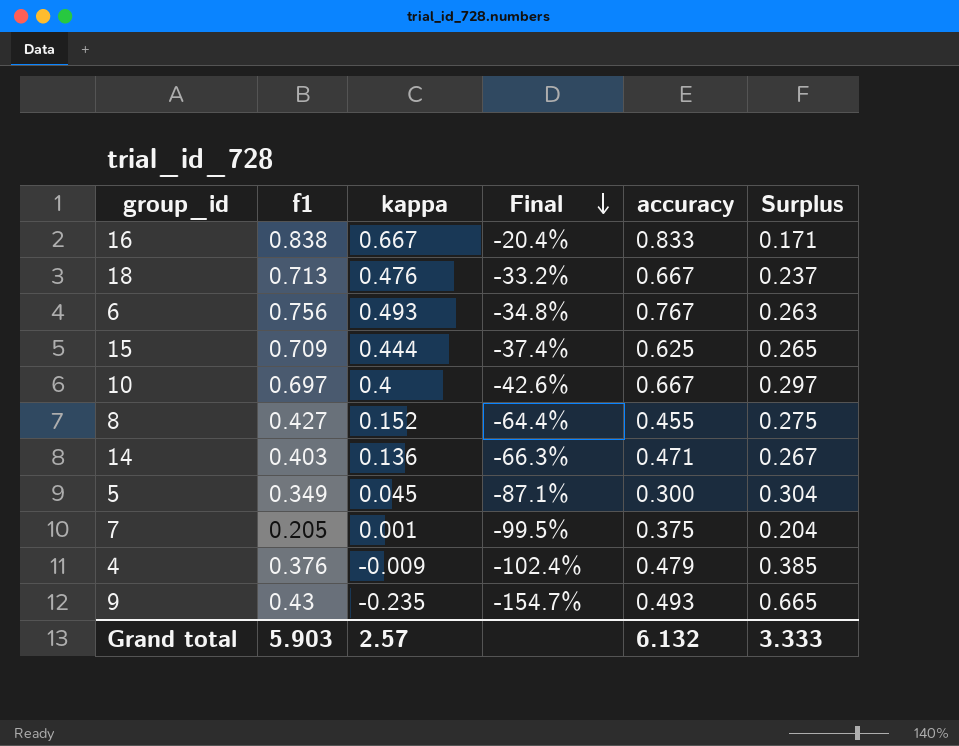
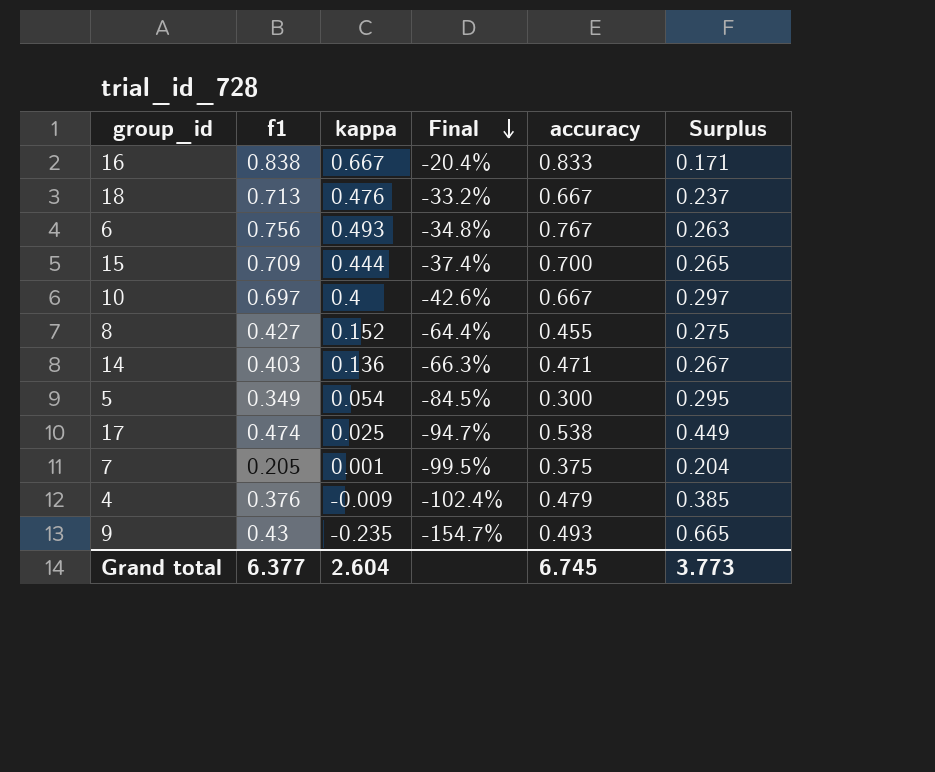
15 | accuracy: 0.625 -> 0.700
5 | kappa: 0.045 -> 0.054
5 | Final: -87.1% -> -84.5%
5 | Surplus: 0.304 -> 0.295
row 17: none -> 0.474 | 0.025 | -94.7% | 0.538 | 0.449
Grand total | f1: 5.903 -> 6.377
Grand total | kappa: 2.57 -> 2.604
Grand total | accuracy: 6.132 -> 6.745
Grand total | Surplus: 3.333 -> 3.773

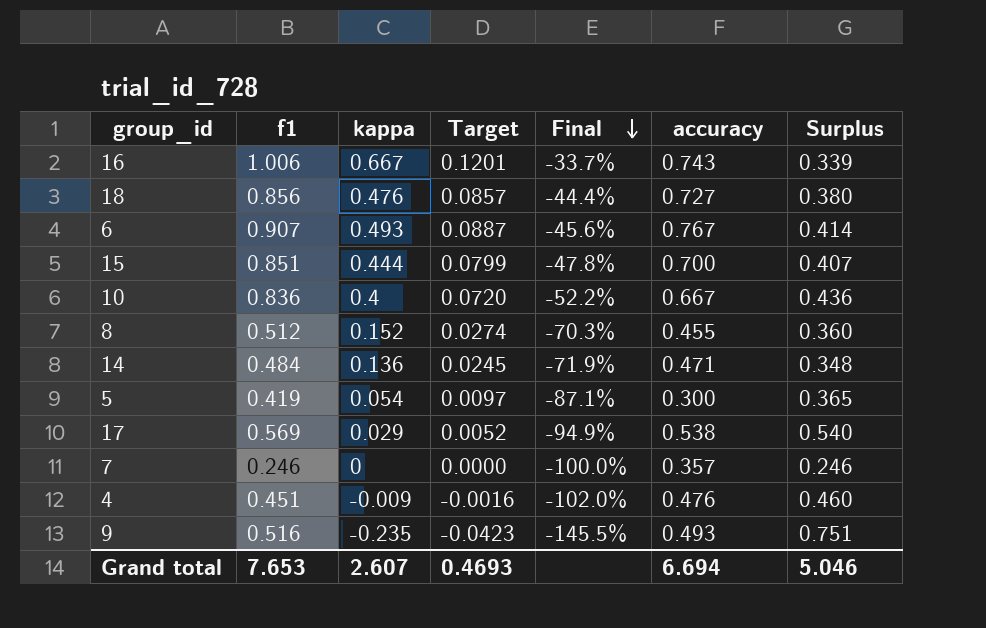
column Target | formula: none -> [kappa] * 0.18
16 | f1: 0.838 -> 1.006
16 | Final: -20.4% -> -33.7%
16 | accuracy: 0.833 -> 0.743
16 | Surplus: 0.171 -> 0.339
18 | f1: 0.713 -> 0.856
18 | Final: -33.2% -> -44.4%
18 | accuracy: 0.667 -> 0.727
18 | Surplus: 0.237 -> 0.380
6 | f1: 0.756 -> 0.907
6 | Final: -34.8% -> -45.6%
6 | Surplus: 0.263 -> 0.414
15 | f1: 0.709 -> 0.851
15 | Final: -37.4% -> -47.8%
15 | Surplus: 0.265 -> 0.407
10 | f1: 0.697 -> 0.836
10 | Final: -42.6% -> -52.2%
10 | Surplus: 0.297 -> 0.436
8 | f1: 0.427 -> 0.512
8 | Final: -64.4% -> -70.3%
8 | Surplus: 0.275 -> 0.360
14 | f1: 0.403 -> 0.484
14 | Final: -66.3% -> -71.9%
14 | Surplus: 0.267 -> 0.348
5 | f1: 0.349 -> 0.419
5 | Final: -84.5% -> -87.1%
5 | Surplus: 0.295 -> 0.365
17 | f1: 0.474 -> 0.569
17 | kappa: 0.025 -> 0.029
17 | Final: -94.7% -> -94.9%
17 | Surplus: 0.449 -> 0.540
7 | f1: 0.205 -> 0.246
7 | kappa: 0.001 -> 0
7 | Final: -99.5% -> -100.0%
7 | accuracy: 0.375 -> 0.357
7 | Surplus: 0.204 -> 0.246
4 | f1: 0.376 -> 0.451
4 | Final: -102.4% -> -102.0%
4 | accuracy: 0.479 -> 0.476
4 | Surplus: 0.385 -> 0.460
9 | f1: 0.43 -> 0.516
9 | Final: -154.7% -> -145.5%
9 | Surplus: 0.665 -> 0.751
Grand total | f1: 6.377 -> 7.653
Grand total | kappa: 2.604 -> 2.607
Grand total | accuracy: 6.745 -> 6.694
Grand total | Surplus: 3.773 -> 5.046

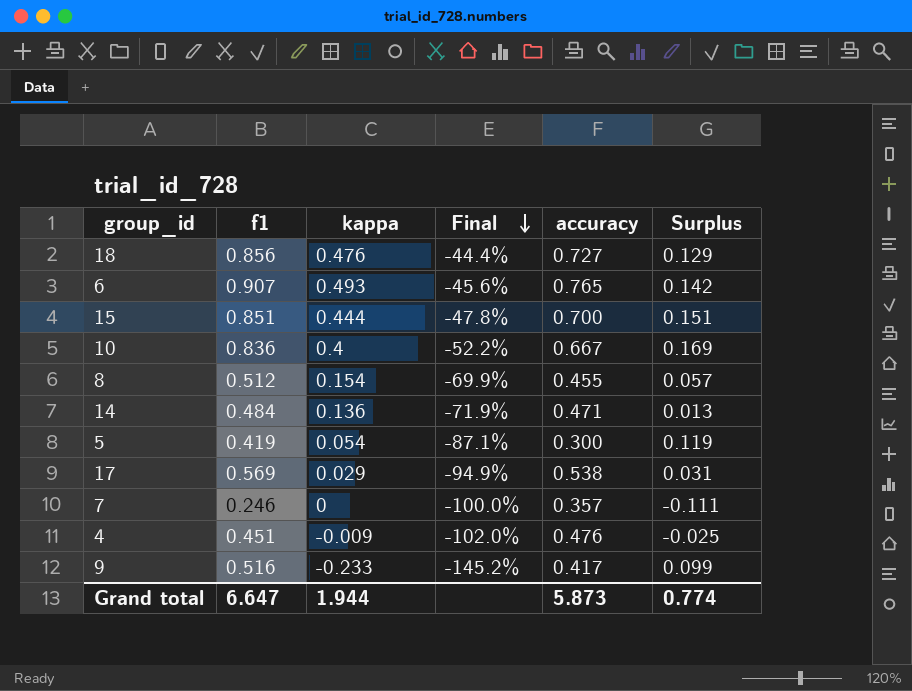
column Target | formula: [kappa] * 0.18 -> none
column Surplus | formula: [f1] - [kappa] -> [f1] - [accuracy]
row 16: 1.006 | 0.667 | 0.1201 | -33.7% | 0.743 | 0.339 -> none
6 | accuracy: 0.767 -> 0.765
8 | kappa: 0.152 -> 0.154
8 | Final: -70.3% -> -69.9%
9 | kappa: -0.235 -> -0.233
9 | Final: -145.5% -> -145.2%
9 | accuracy: 0.493 -> 0.417
Grand total | f1: 7.653 -> 6.647
Grand total | kappa: 2.607 -> 1.944
Grand total | accuracy: 6.694 -> 5.873
Grand total | Surplus: 5.046 -> 0.774

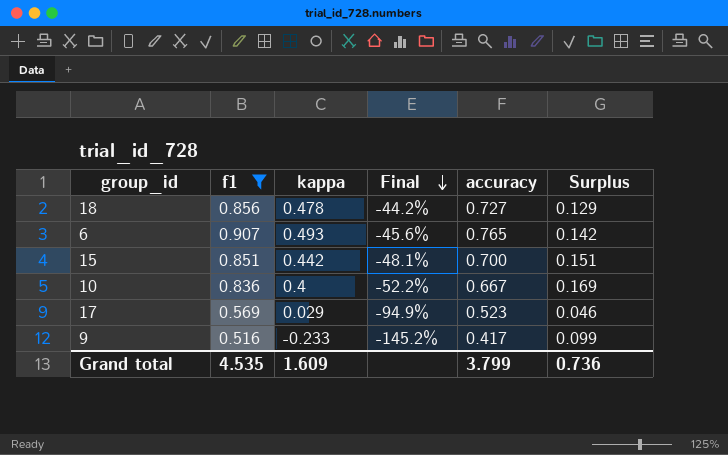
filter: none -> f1 >= 0.516
18 | kappa: 0.476 -> 0.478
18 | Final: -44.4% -> -44.2%
15 | kappa: 0.444 -> 0.442
15 | Final: -47.8% -> -48.1%
17 | accuracy: 0.538 -> 0.523
17 | Surplus: 0.031 -> 0.046
Grand total | f1: 6.647 -> 4.535
Grand total | kappa: 1.944 -> 1.609
Grand total | accuracy: 5.873 -> 3.799
Grand total | Surplus: 0.774 -> 0.736

